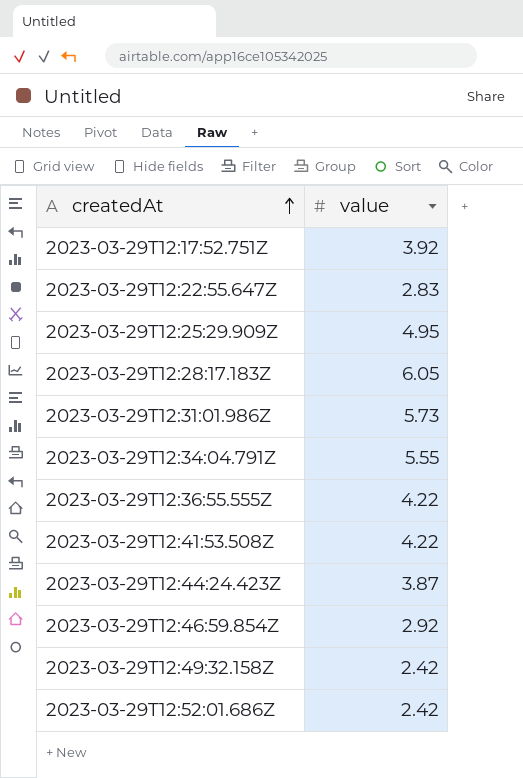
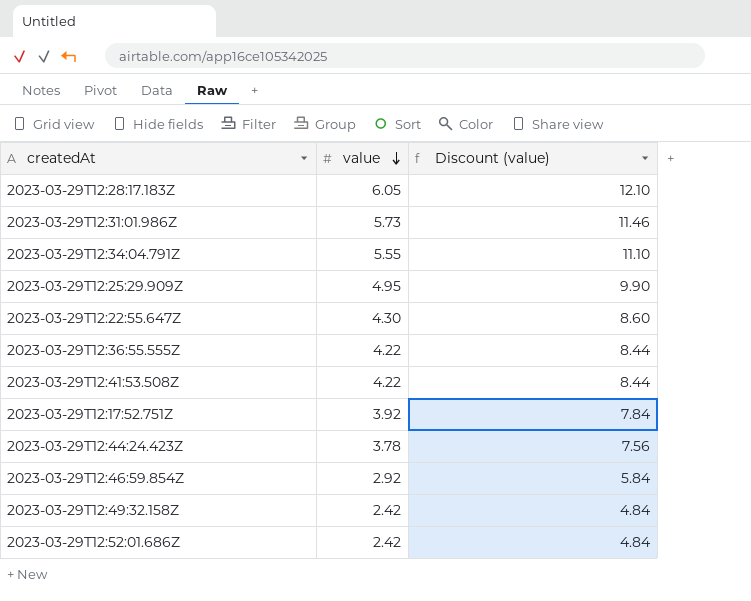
row order: createdAt ascending -> value descending
column Discount (value) | formula: none -> [value] * 2
2023-03-29T12:22:55.647Z | value: 2.83 -> 4.30
2023-03-29T12:44:24.423Z | value: 3.87 -> 3.78

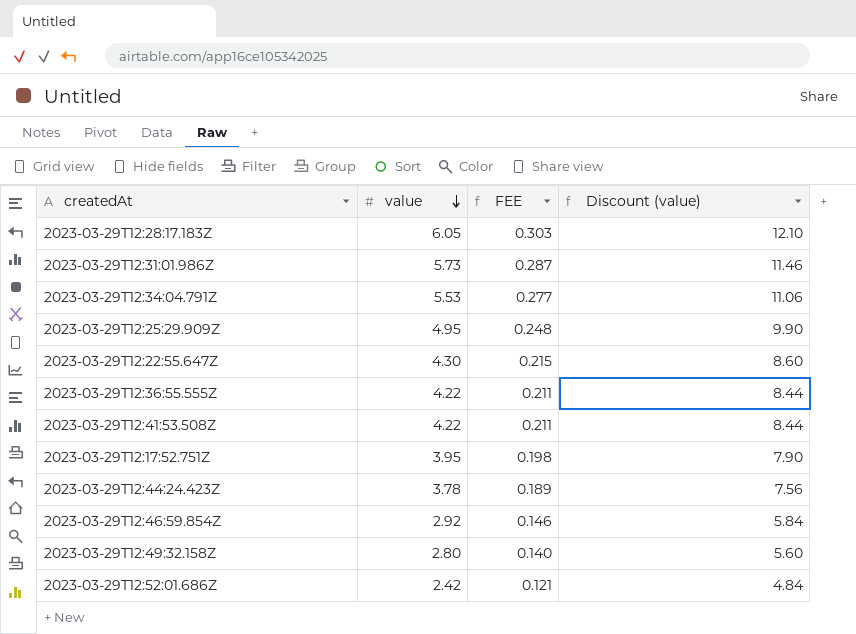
column FEE | formula: none -> [value] * 0.05
2023-03-29T12:34:04.791Z | value: 5.55 -> 5.53
2023-03-29T12:34:04.791Z | Discount (value): 11.10 -> 11.06
2023-03-29T12:17:52.751Z | value: 3.92 -> 3.95
2023-03-29T12:17:52.751Z | Discount (value): 7.84 -> 7.90
2023-03-29T12:49:32.158Z | value: 2.42 -> 2.80
2023-03-29T12:49:32.158Z | Discount (value): 4.84 -> 5.60

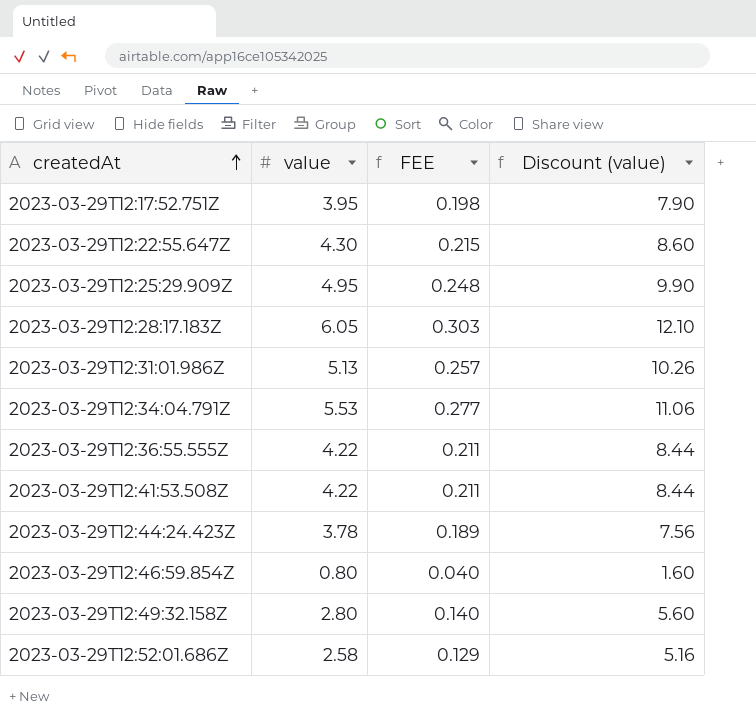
row order: value descending -> createdAt ascending
2023-03-29T12:31:01.986Z | value: 5.73 -> 5.13
2023-03-29T12:31:01.986Z | FEE: 0.287 -> 0.257
2023-03-29T12:31:01.986Z | Discount (value): 11.46 -> 10.26
2023-03-29T12:46:59.854Z | value: 2.92 -> 0.80
2023-03-29T12:46:59.854Z | FEE: 0.146 -> 0.040
2023-03-29T12:46:59.854Z | Discount (value): 5.84 -> 1.60
2023-03-29T12:52:01.686Z | value: 2.42 -> 2.58
2023-03-29T12:52:01.686Z | FEE: 0.121 -> 0.129
2023-03-29T12:52:01.686Z | Discount (value): 4.84 -> 5.16

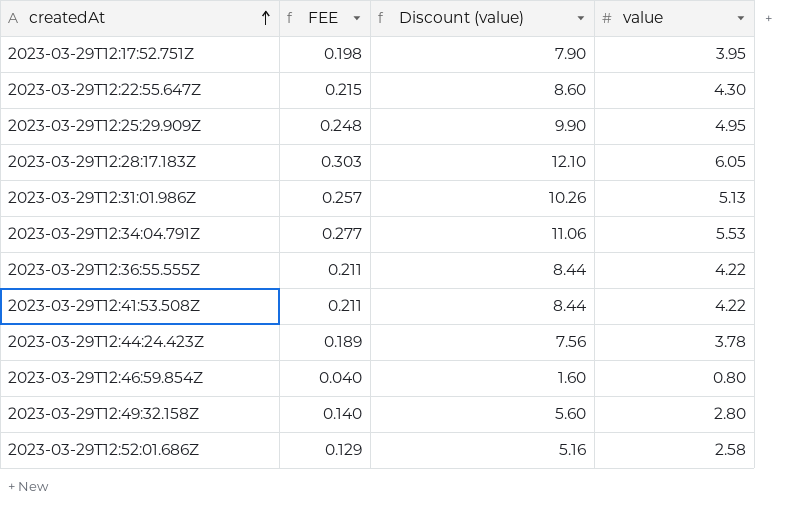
column value | position: 2 -> 4

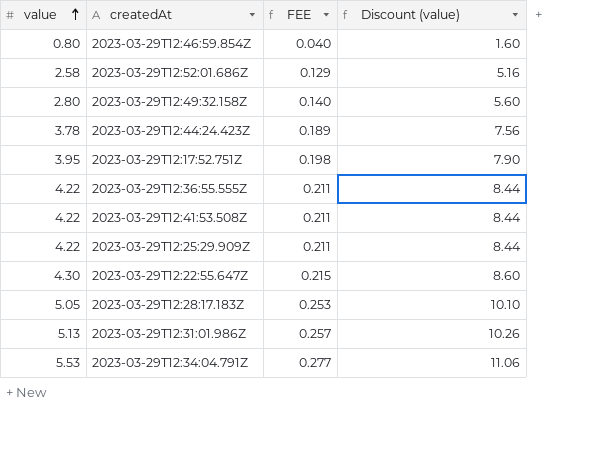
row order: createdAt ascending -> value ascending
column value | position: 4 -> 1
2023-03-29T12:25:29.909Z | value: 4.95 -> 4.22
2023-03-29T12:25:29.909Z | FEE: 0.248 -> 0.211
2023-03-29T12:25:29.909Z | Discount (value): 9.90 -> 8.44
2023-03-29T12:28:17.183Z | value: 6.05 -> 5.05
2023-03-29T12:28:17.183Z | FEE: 0.303 -> 0.253
2023-03-29T12:28:17.183Z | Discount (value): 12.10 -> 10.10

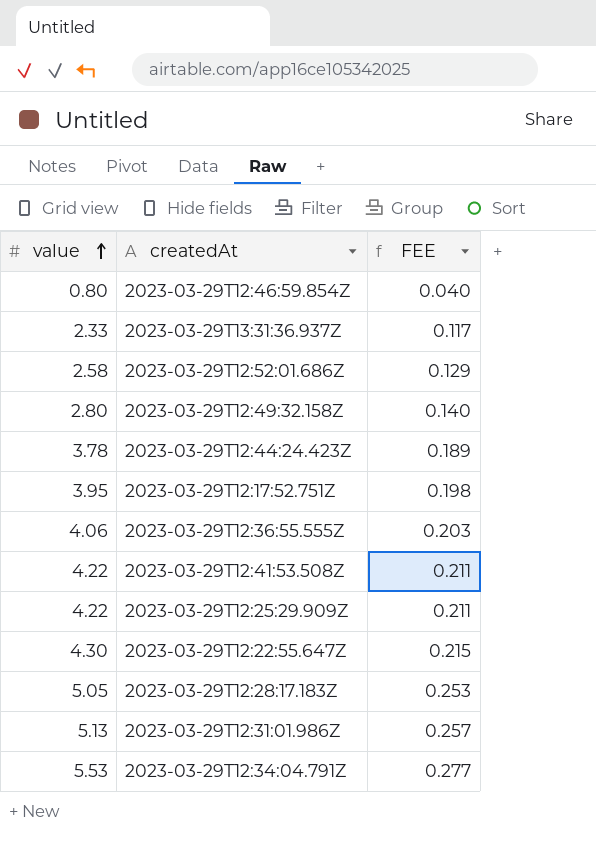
column Discount (value) | formula: [value] * 2 -> none
row 2023-03-29T13:31:36.937Z: none -> 2.33 | 0.117
2023-03-29T12:36:55.555Z | value: 4.22 -> 4.06
2023-03-29T12:36:55.555Z | FEE: 0.211 -> 0.203

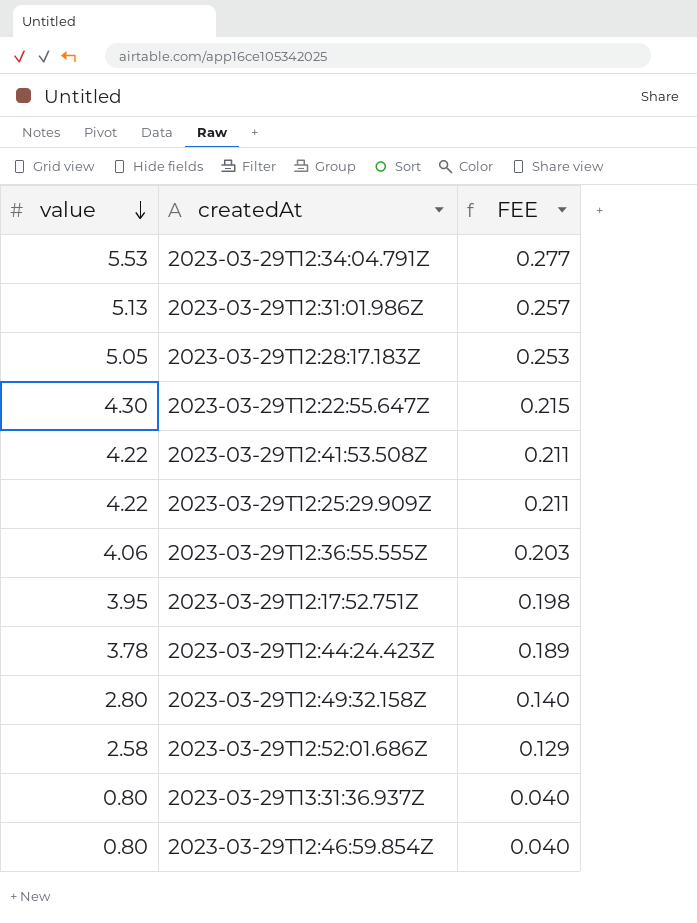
row order: value ascending -> value descending
2023-03-29T13:31:36.937Z | value: 2.33 -> 0.80
2023-03-29T13:31:36.937Z | FEE: 0.117 -> 0.040

